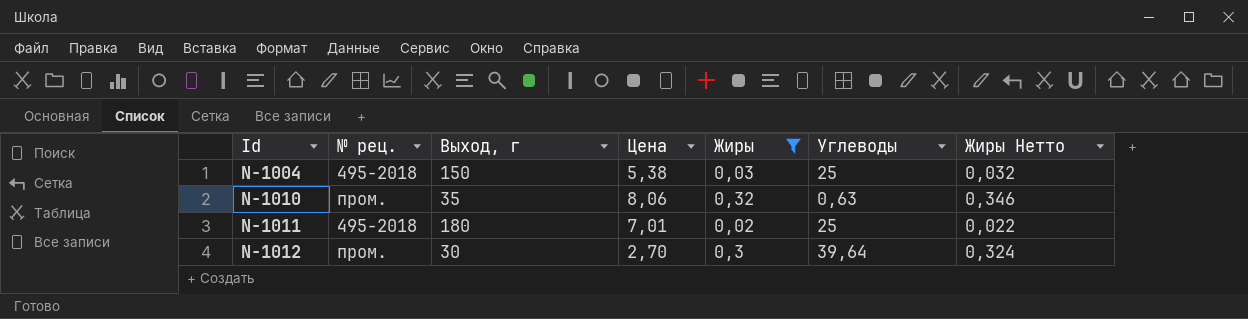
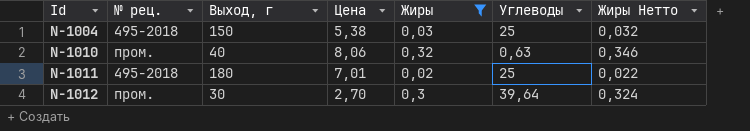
N-1010 | Выход, г: 35 -> 40

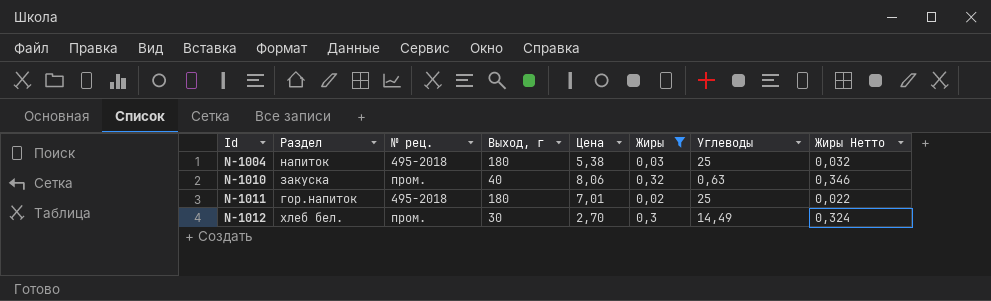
column Раздел | position: none -> 2
N-1004 | Выход, г: 150 -> 180
N-1012 | Углеводы: 39,64 -> 14,49

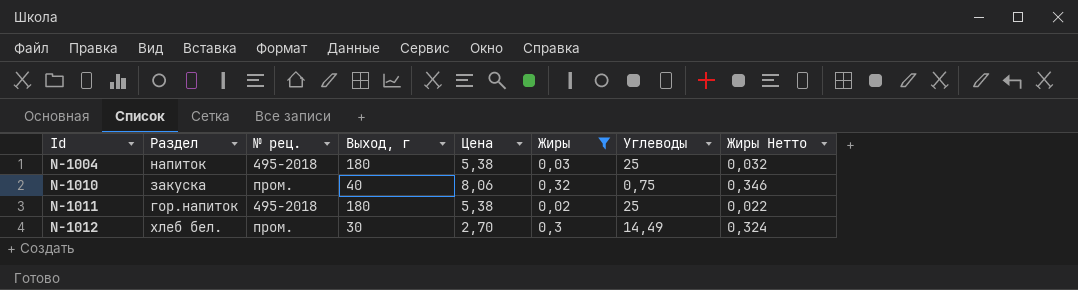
N-1010 | Углеводы: 0,63 -> 0,75
N-1011 | Цена: 7,01 -> 5,38

